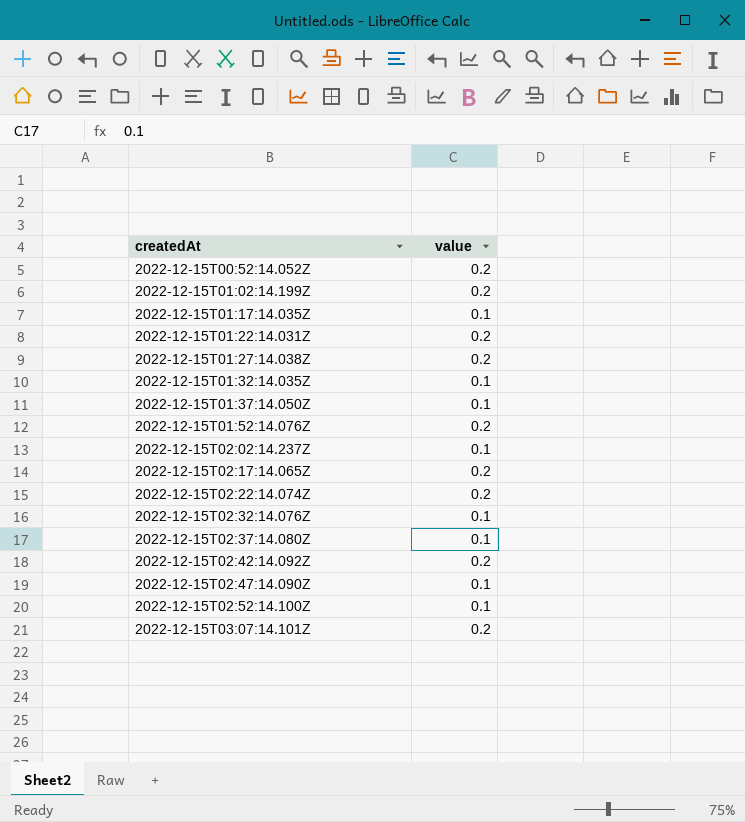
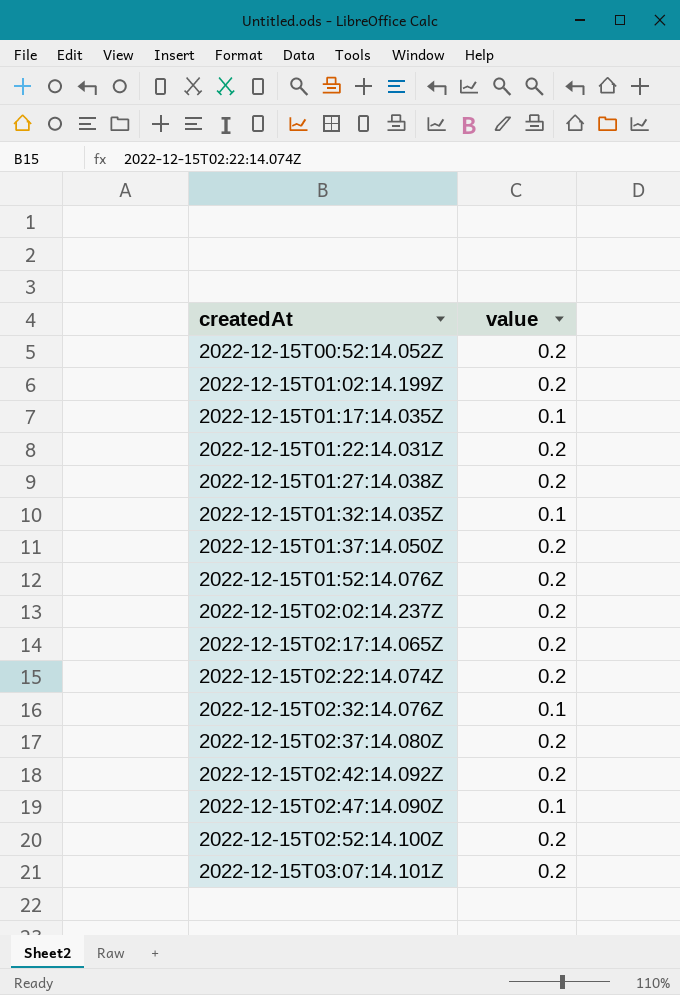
2022-12-15T01:37:14.050Z | value: 0.1 -> 0.2
2022-12-15T02:02:14.237Z | value: 0.1 -> 0.2
2022-12-15T02:37:14.080Z | value: 0.1 -> 0.2
2022-12-15T02:52:14.100Z | value: 0.1 -> 0.2

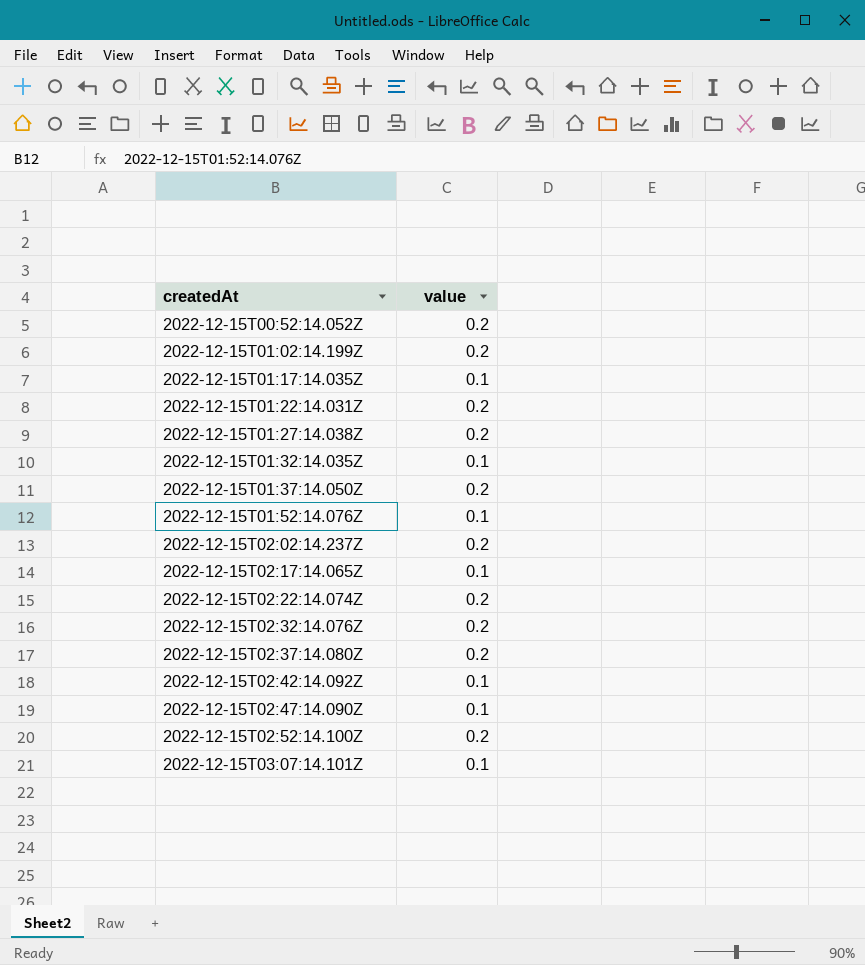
2022-12-15T01:52:14.076Z | value: 0.2 -> 0.1
2022-12-15T02:17:14.065Z | value: 0.2 -> 0.1
2022-12-15T02:32:14.076Z | value: 0.1 -> 0.2
2022-12-15T02:42:14.092Z | value: 0.2 -> 0.1
2022-12-15T03:07:14.101Z | value: 0.2 -> 0.1

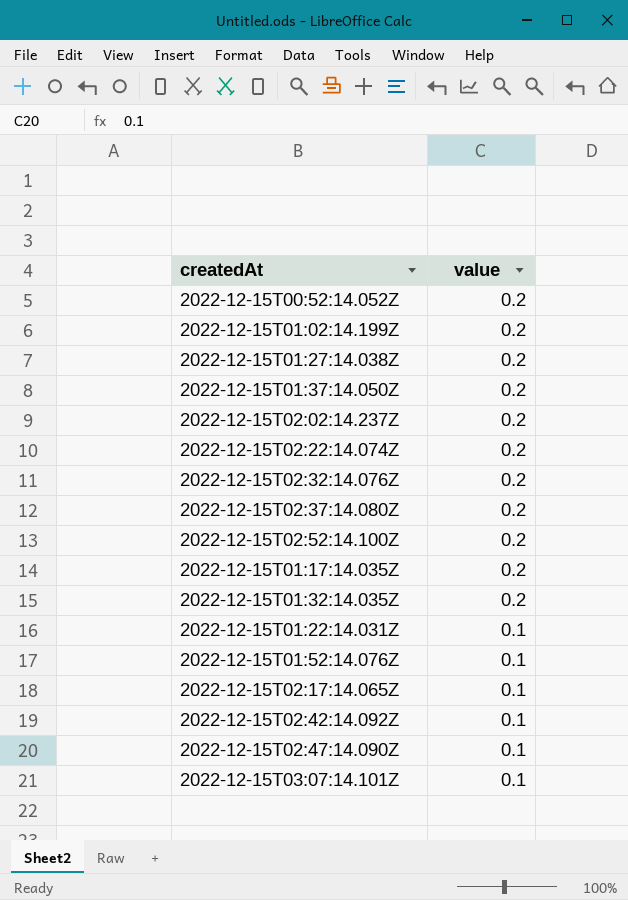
row order: createdAt ascending -> value descending
2022-12-15T01:17:14.035Z | value: 0.1 -> 0.2
2022-12-15T01:32:14.035Z | value: 0.1 -> 0.2
2022-12-15T01:22:14.031Z | value: 0.2 -> 0.1

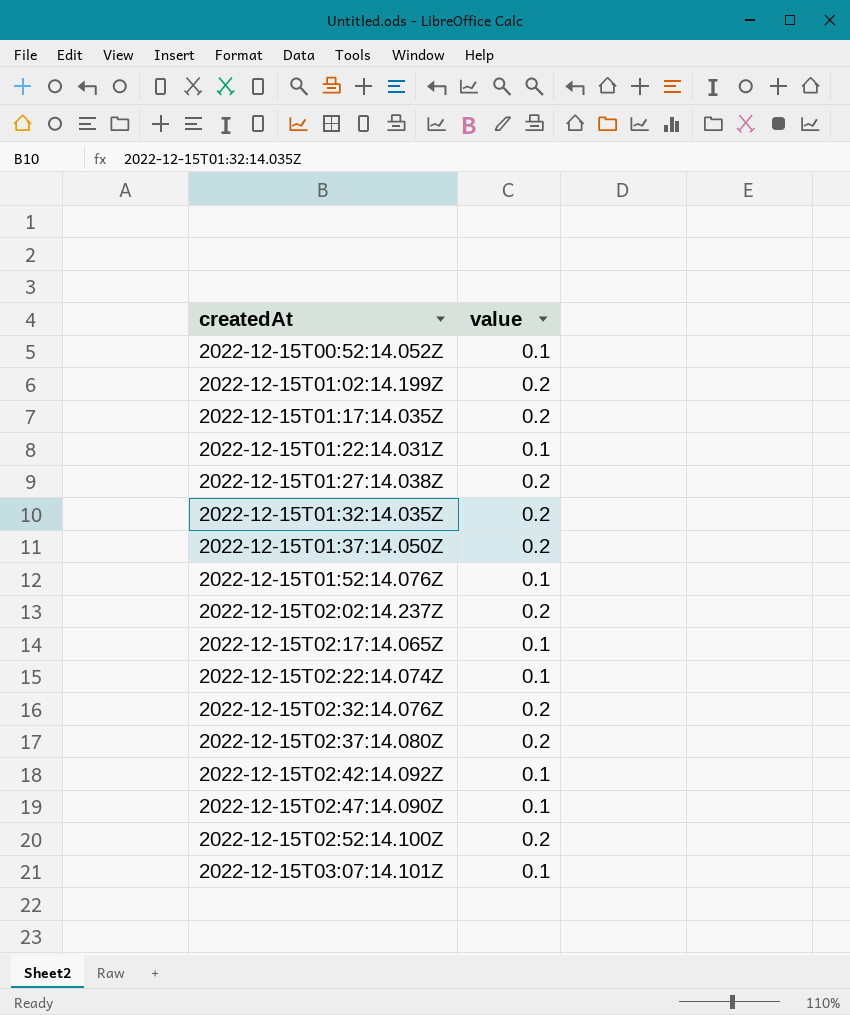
row order: value descending -> createdAt ascending
2022-12-15T00:52:14.052Z | value: 0.2 -> 0.1
2022-12-15T02:22:14.074Z | value: 0.2 -> 0.1

